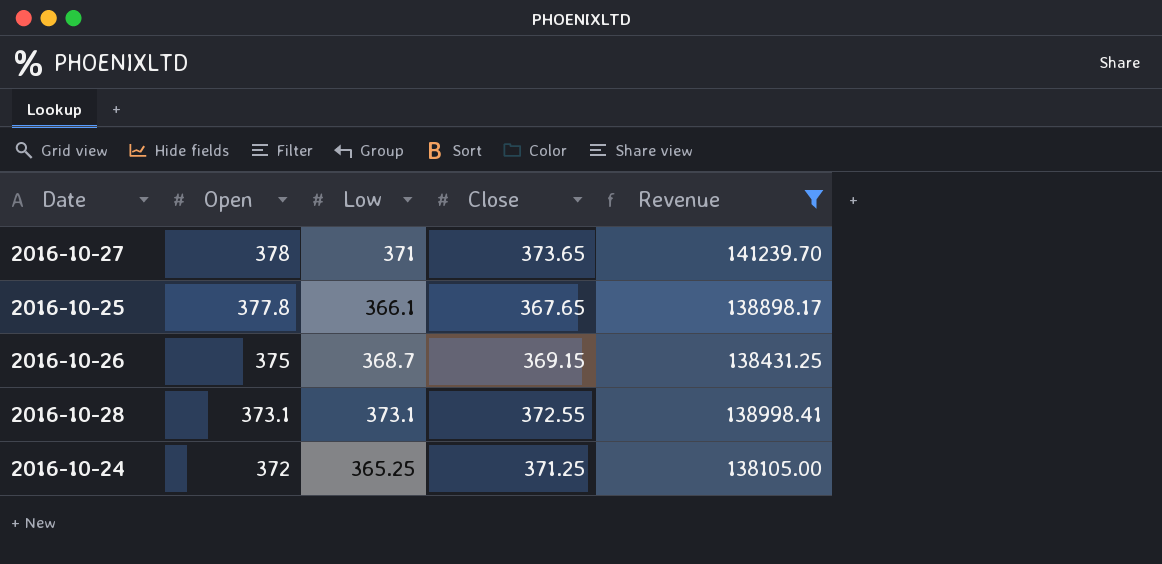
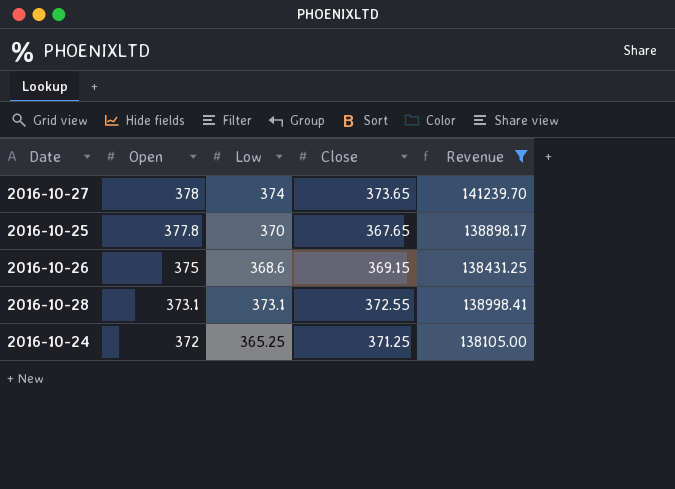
2016-10-27 | Low: 371 -> 374
2016-10-25 | Low: 366.1 -> 370
2016-10-26 | Low: 368.7 -> 368.6

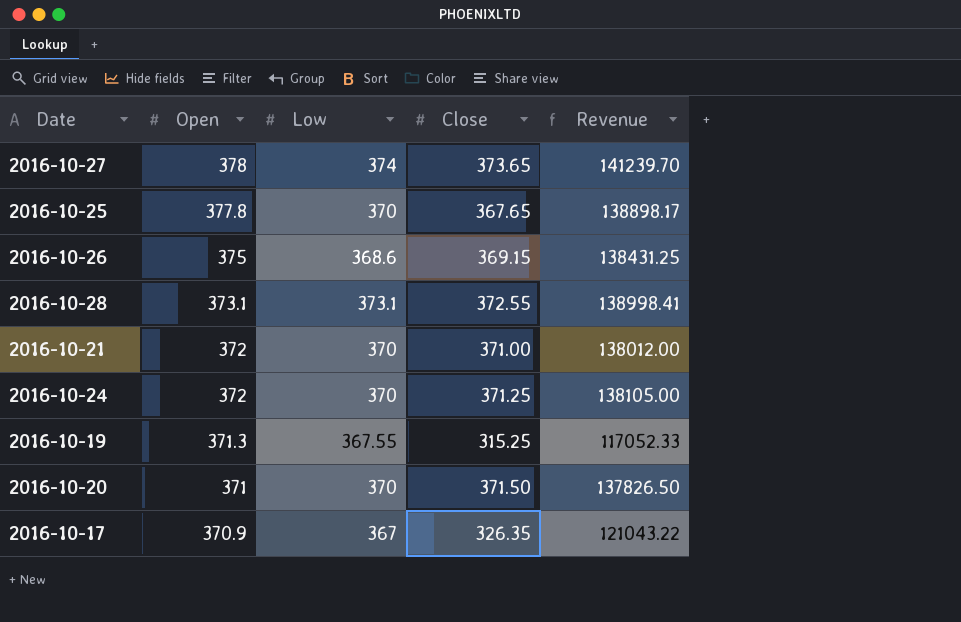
filter: Revenue >= 138105.00 -> none
2016-10-24 | Low: 365.25 -> 370

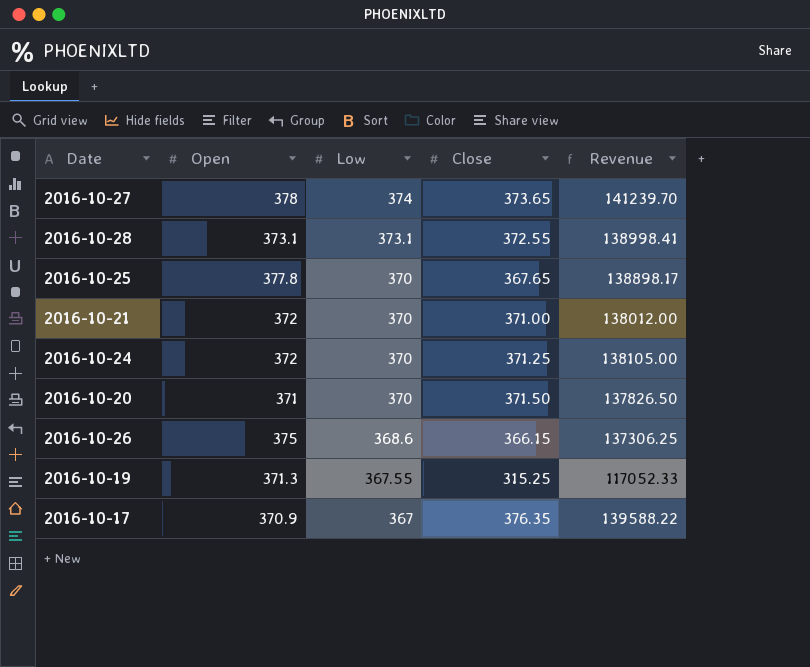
row order: Open descending -> Low descending
2016-10-26 | Close: 369.15 -> 366.15
2016-10-26 | Revenue: 138431.25 -> 137306.25
2016-10-17 | Close: 326.35 -> 376.35
2016-10-17 | Revenue: 121043.22 -> 139588.22

